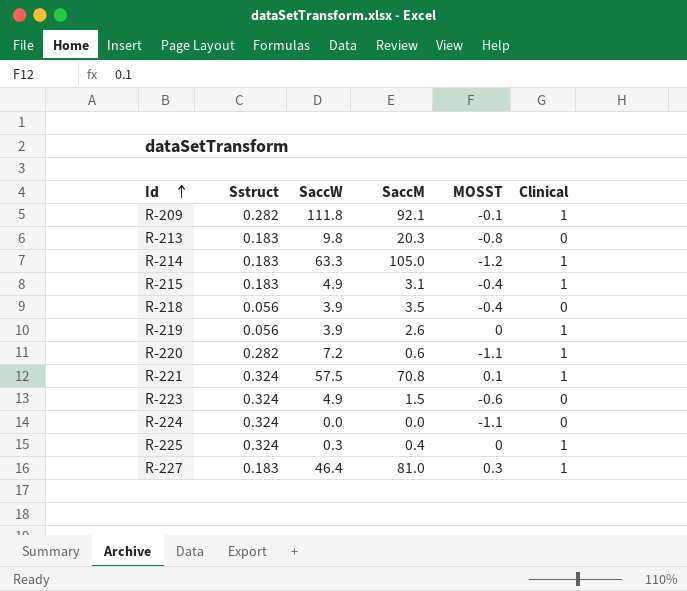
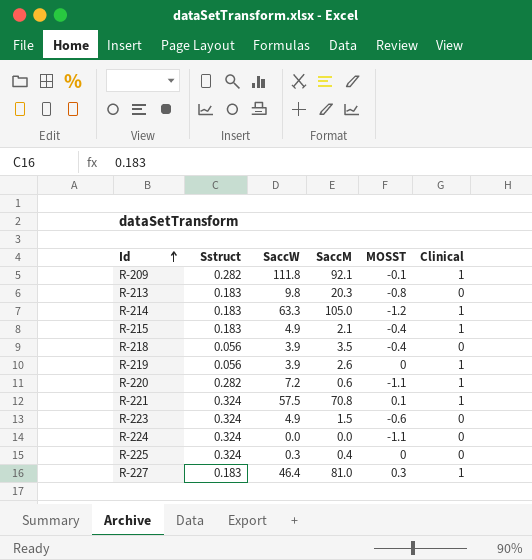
R-215 | SaccM: 3.1 -> 2.1
R-225 | Clinical: 1 -> 0

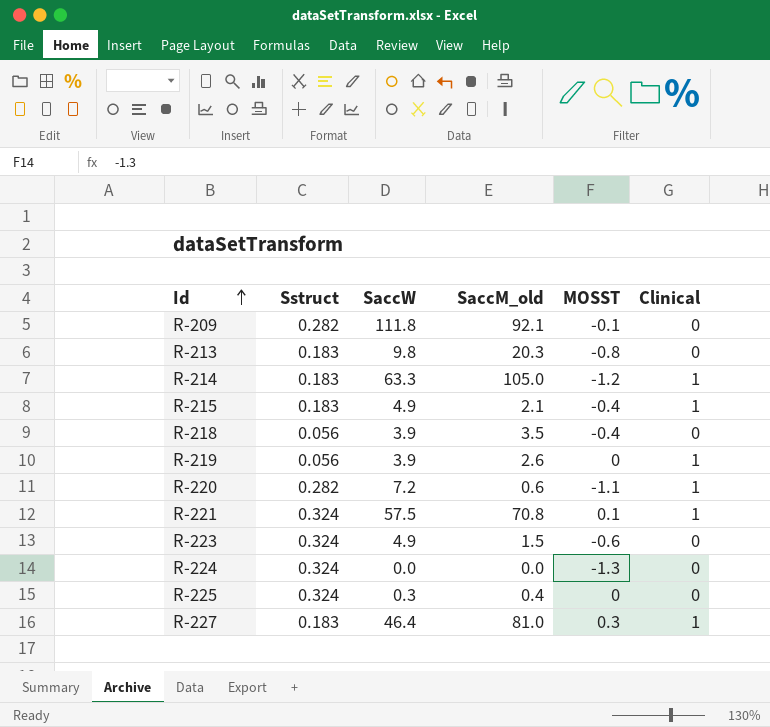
column name: SaccM -> SaccM_old
R-209 | Clinical: 1 -> 0
R-224 | MOSST: -1.1 -> -1.3

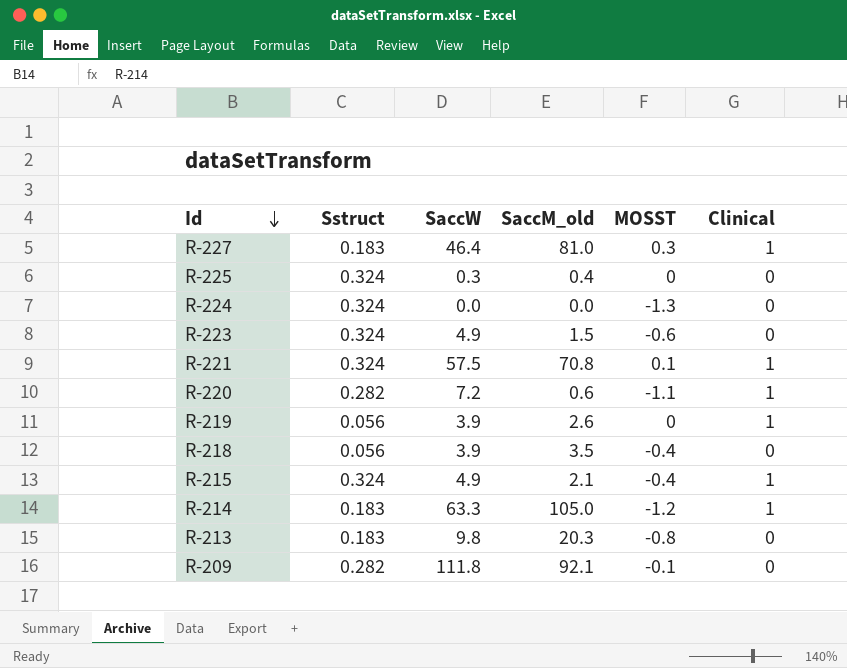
row order: Id ascending -> Id descending
R-215 | Sstruct: 0.183 -> 0.324

